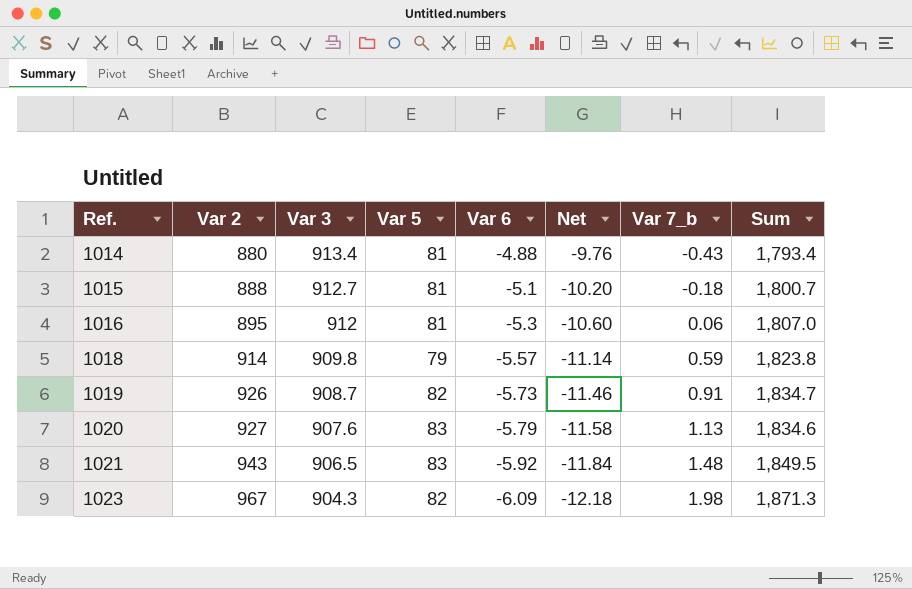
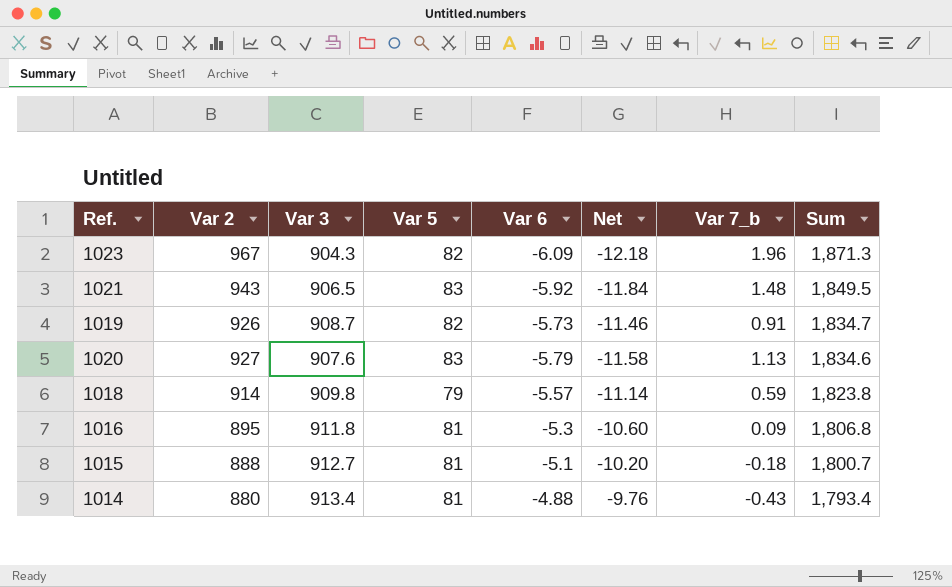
row order: Ref. ascending -> Sum descending
1023 | Var 7_b: 1.98 -> 1.96
1016 | Var 3: 912 -> 911.8
1016 | Var 7_b: 0.06 -> 0.09
1016 | Sum: 1,807.0 -> 1,806.8

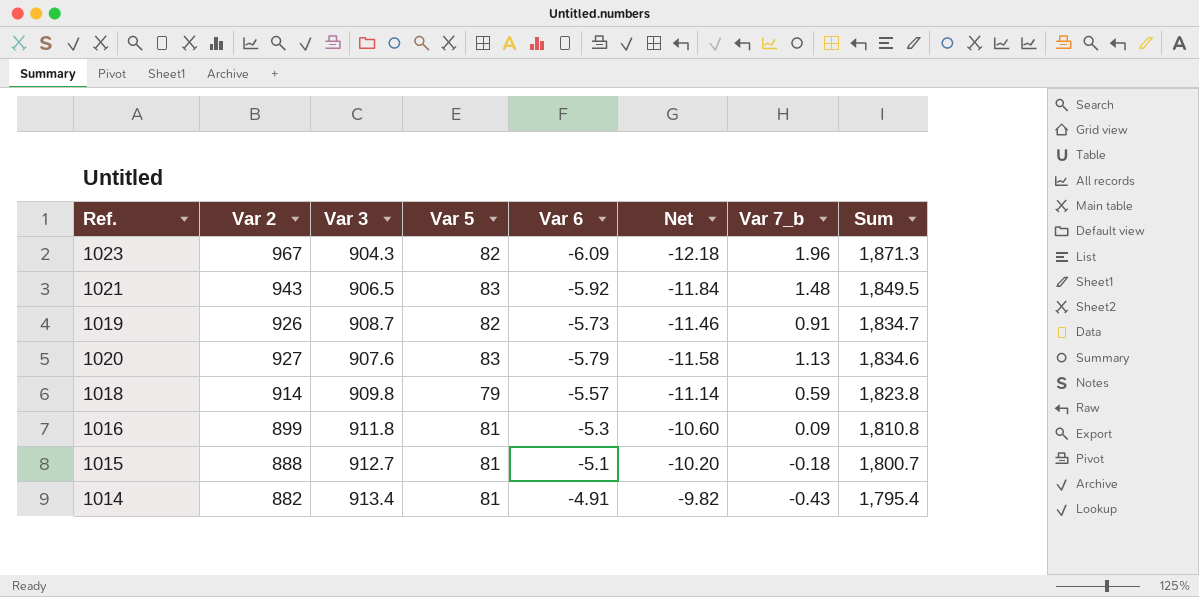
1016 | Var 2: 895 -> 899
1016 | Sum: 1,806.8 -> 1,810.8
1014 | Var 2: 880 -> 882
1014 | Var 6: -4.88 -> -4.91
1014 | Net: -9.76 -> -9.82
1014 | Sum: 1,793.4 -> 1,795.4

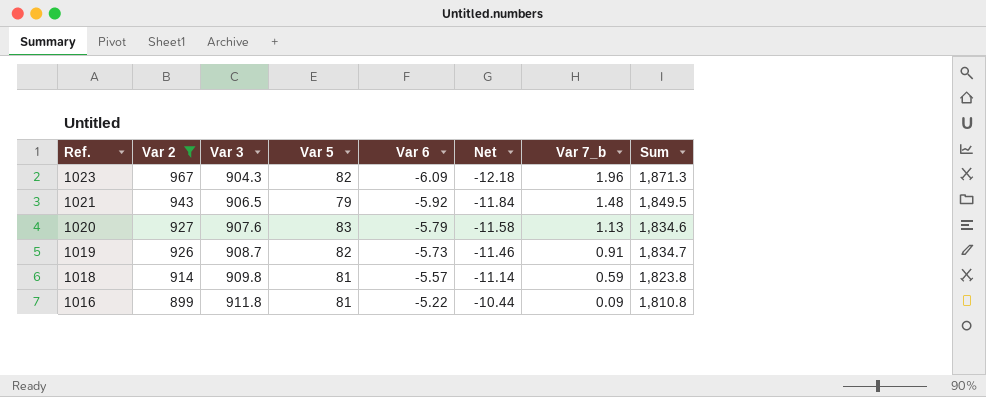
filter: none -> Var 2 >= 899
row order: Sum descending -> Ref. descending
1021 | Var 5: 83 -> 79
1018 | Var 5: 79 -> 81
1016 | Var 6: -5.3 -> -5.22
1016 | Net: -10.60 -> -10.44

